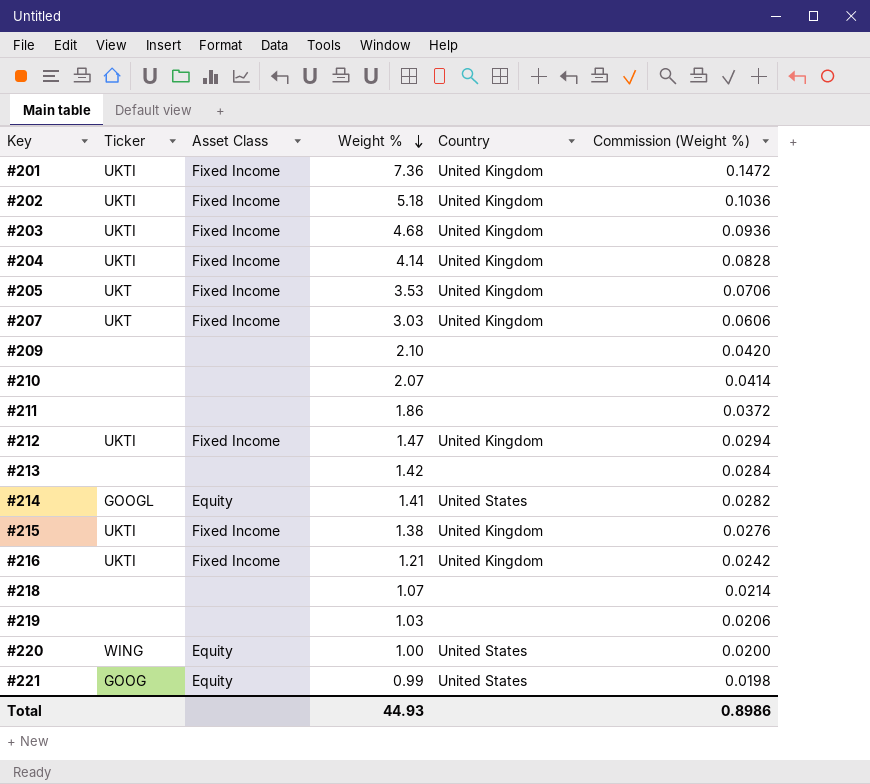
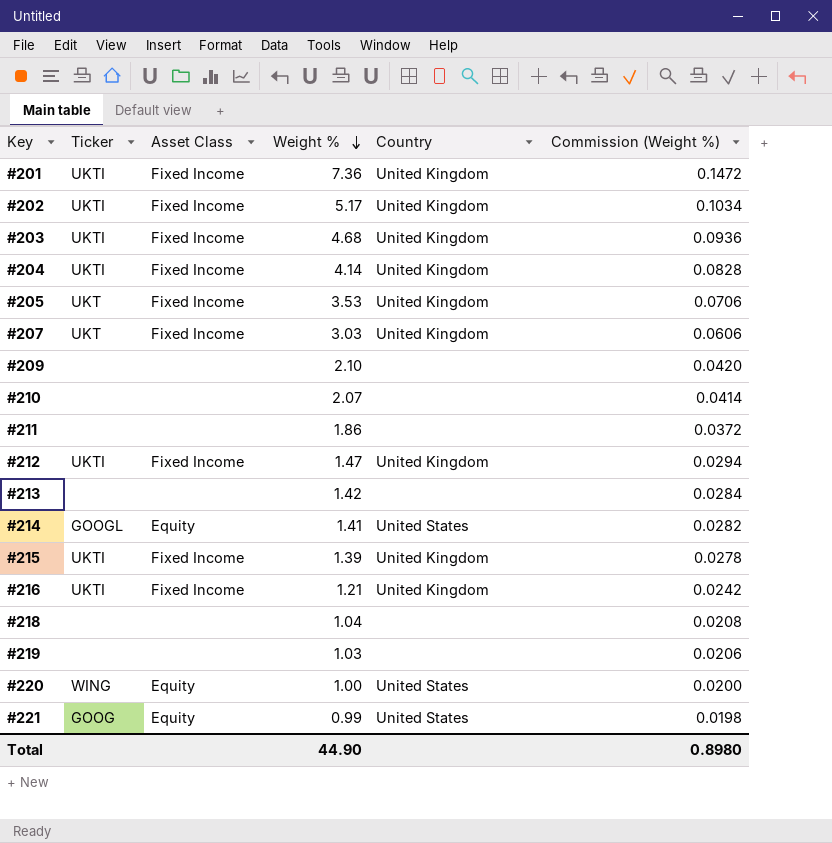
#202 | Weight %: 5.18 -> 5.17
#202 | Commission (Weight %): 0.1036 -> 0.1034
#215 | Weight %: 1.38 -> 1.39
#215 | Commission (Weight %): 0.0276 -> 0.0278
#218 | Weight %: 1.07 -> 1.04
#218 | Commission (Weight %): 0.0214 -> 0.0208
Total | Weight %: 44.93 -> 44.90
Total | Commission (Weight %): 0.8986 -> 0.8980

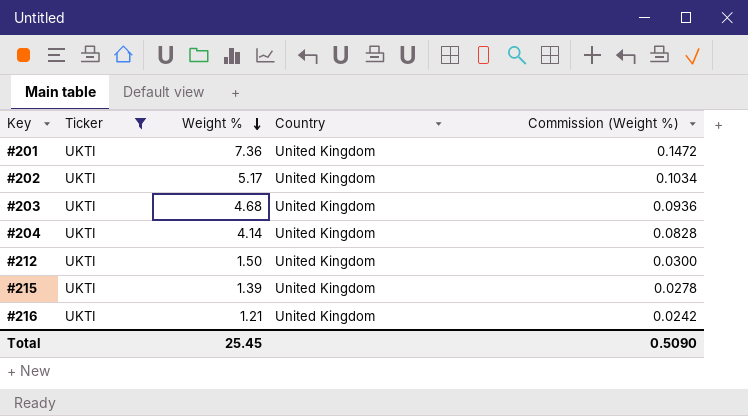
filter: none -> Ticker = UKTI
column Asset Class | position: 3 -> none
#212 | Weight %: 1.47 -> 1.50
#212 | Commission (Weight %): 0.0294 -> 0.0300
Total | Weight %: 44.90 -> 25.45
Total | Commission (Weight %): 0.8980 -> 0.5090

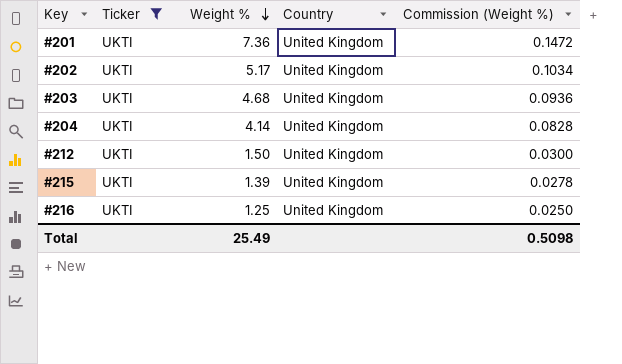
#216 | Weight %: 1.21 -> 1.25
#216 | Commission (Weight %): 0.0242 -> 0.0250
Total | Weight %: 25.45 -> 25.49
Total | Commission (Weight %): 0.5090 -> 0.5098

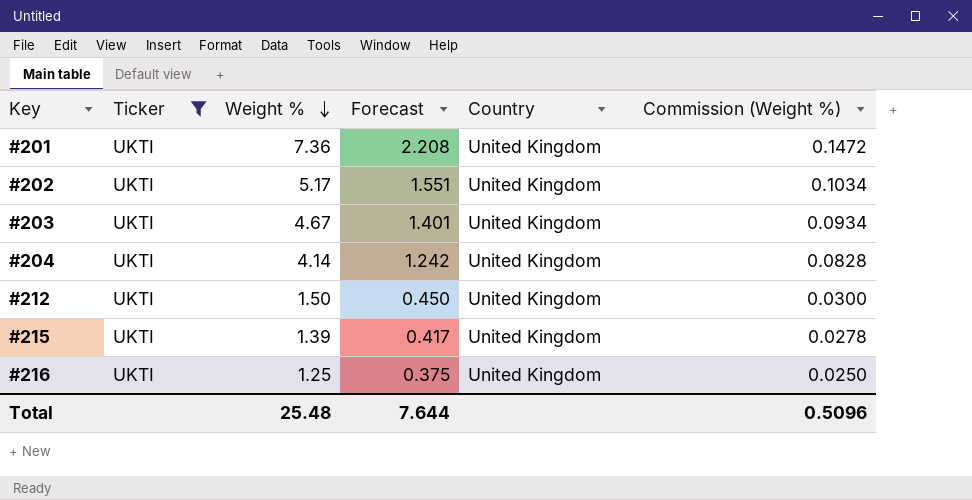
column Forecast | formula: none -> [Weight %] * 0.3
#203 | Weight %: 4.68 -> 4.67
#203 | Commission (Weight %): 0.0936 -> 0.0934
Total | Weight %: 25.49 -> 25.48
Total | Commission (Weight %): 0.5098 -> 0.5096

